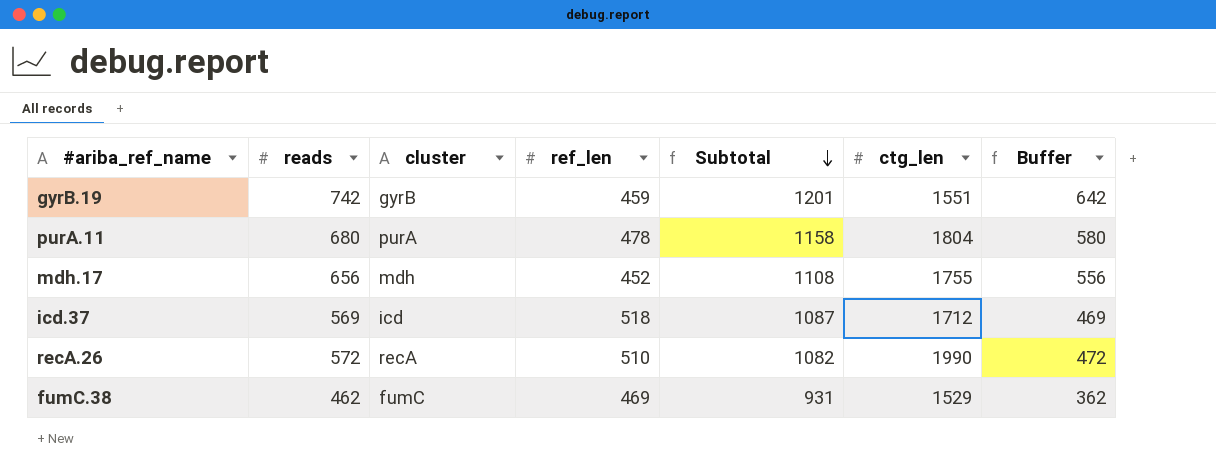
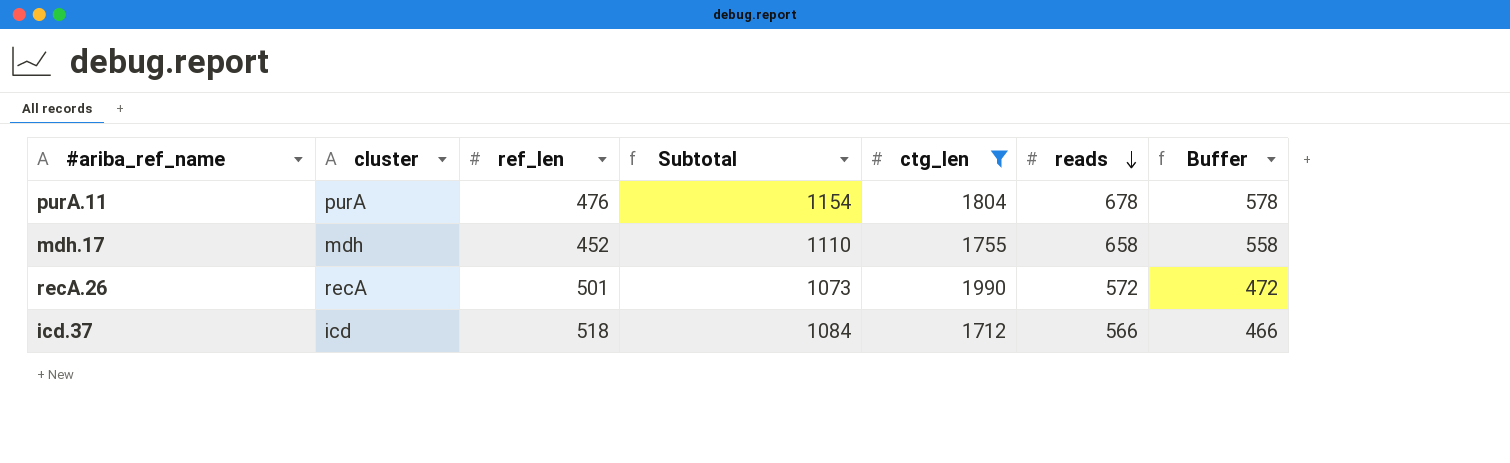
filter: none -> ctg_len >= 1712
row order: Subtotal descending -> reads descending
column reads | position: 2 -> 6
purA.11 | ref_len: 478 -> 476
purA.11 | Subtotal: 1158 -> 1154
purA.11 | reads: 680 -> 678
purA.11 | Buffer: 580 -> 578
mdh.17 | Subtotal: 1108 -> 1110
mdh.17 | reads: 656 -> 658
mdh.17 | Buffer: 556 -> 558
recA.26 | ref_len: 510 -> 501
recA.26 | Subtotal: 1082 -> 1073
icd.37 | Subtotal: 1087 -> 1084
icd.37 | reads: 569 -> 566
icd.37 | Buffer: 469 -> 466

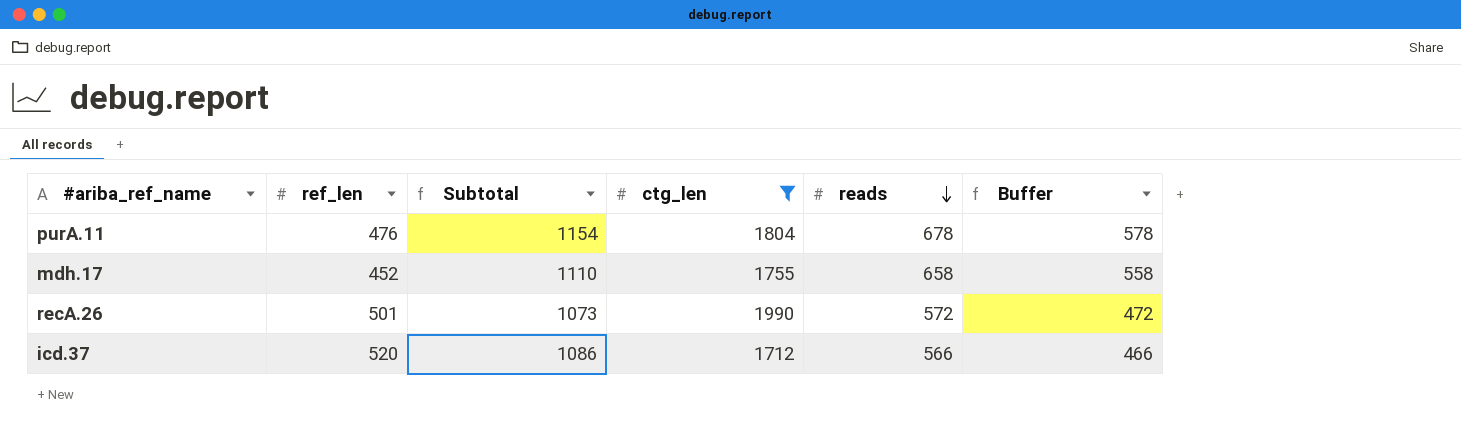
column cluster | position: 2 -> none
icd.37 | ref_len: 518 -> 520
icd.37 | Subtotal: 1084 -> 1086

